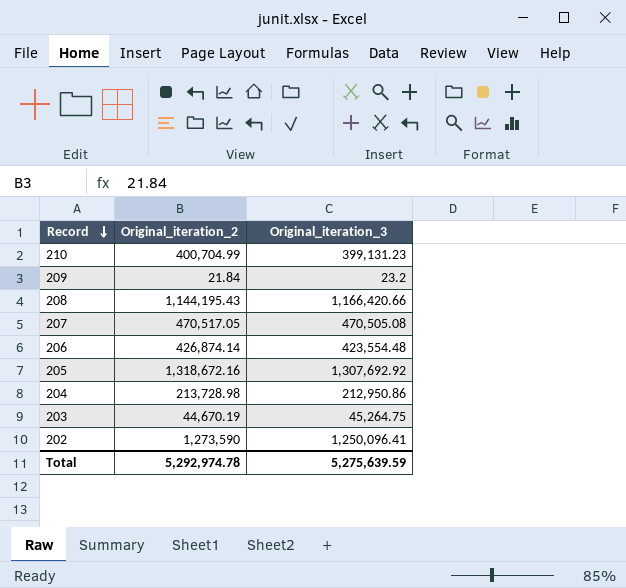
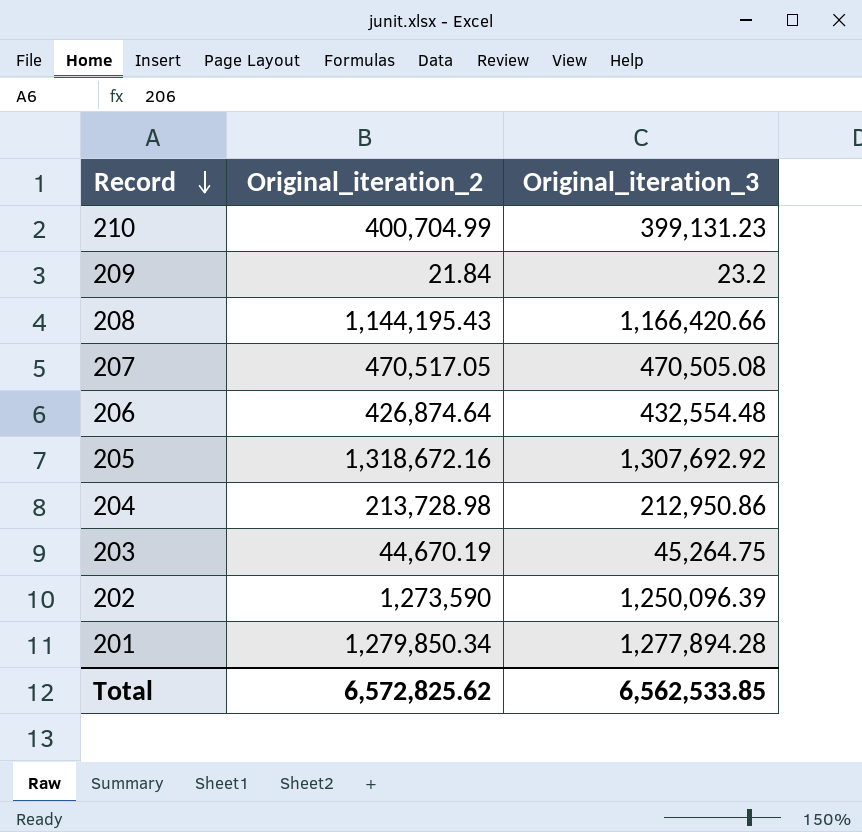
206 | Original_iteration_2: 426,874.14 -> 426,874.64
206 | Original_iteration_3: 423,554.48 -> 432,554.48
202 | Original_iteration_3: 1,250,096.41 -> 1,250,096.39
row 201: none -> 1,279,850.34 | 1,277,894.28
Total | Original_iteration_2: 5,292,974.78 -> 6,572,825.62
Total | Original_iteration_3: 5,275,639.59 -> 6,562,533.85

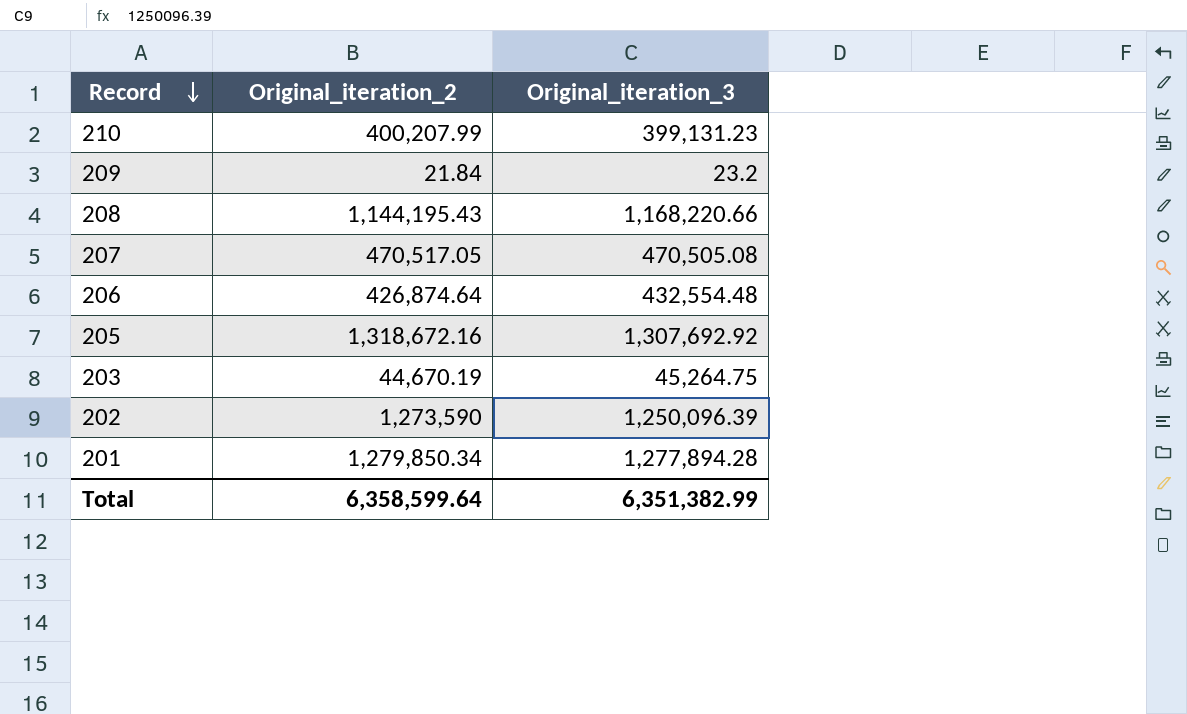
row 204: 213,728.98 | 212,950.86 -> none
210 | Original_iteration_2: 400,704.99 -> 400,207.99
208 | Original_iteration_3: 1,166,420.66 -> 1,168,220.66
Total | Original_iteration_2: 6,572,825.62 -> 6,358,599.64
Total | Original_iteration_3: 6,562,533.85 -> 6,351,382.99

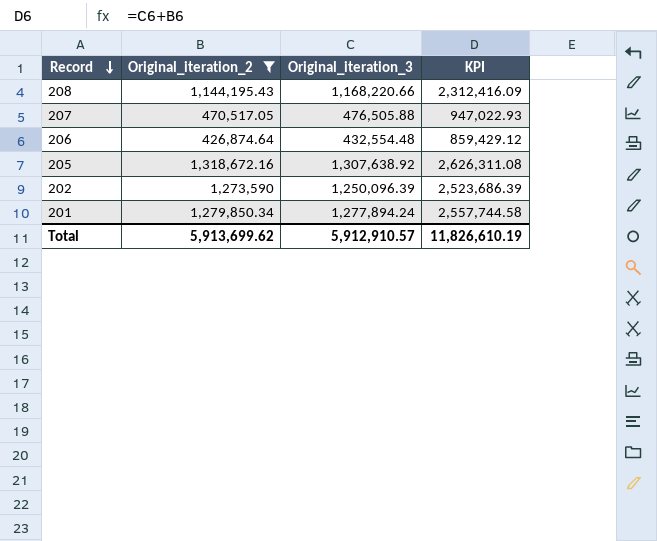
filter: none -> Original_iteration_2 >= 426,874.64
column KPI | formula: none -> [Original_iteration_2] + [Original_iteration_3]
207 | Original_iteration_3: 470,505.08 -> 476,505.88
205 | Original_iteration_3: 1,307,692.92 -> 1,307,638.92
201 | Original_iteration_3: 1,277,894.28 -> 1,277,894.24
Total | Original_iteration_2: 6,358,599.64 -> 5,913,699.62
Total | Original_iteration_3: 6,351,382.99 -> 5,912,910.57

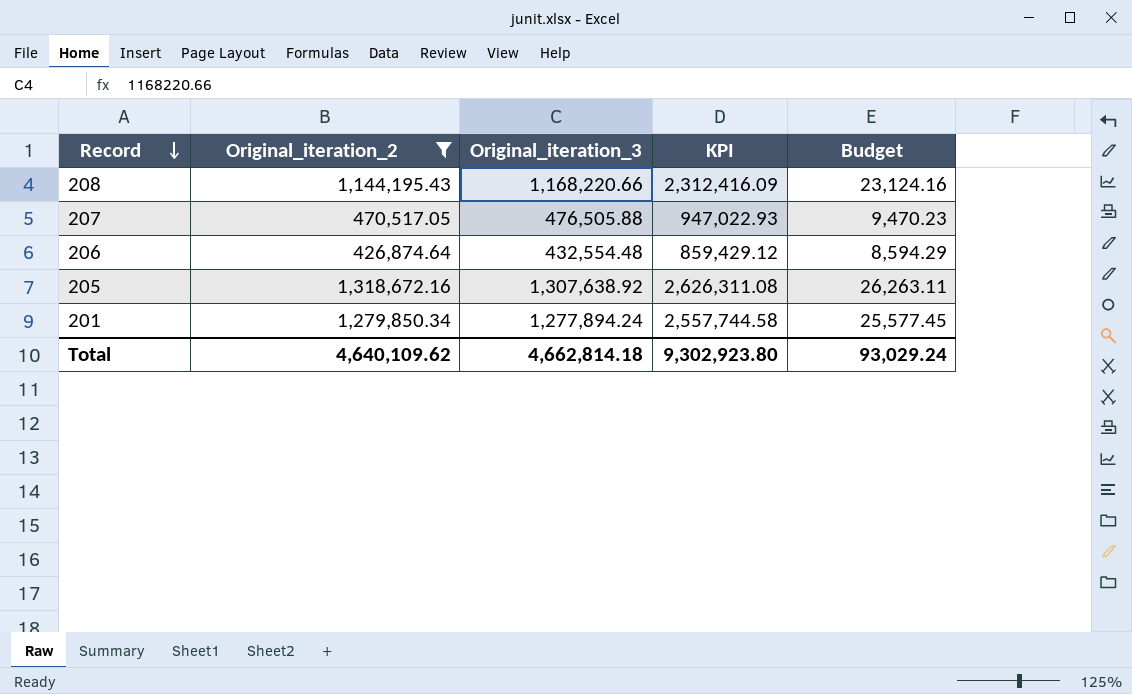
column Budget | formula: none -> [KPI] * 0.01
row 202: 1,273,590 | 1,250,096.39 | 2,523,686.39 -> none
Total | Original_iteration_2: 5,913,699.62 -> 4,640,109.62
Total | Original_iteration_3: 5,912,910.57 -> 4,662,814.18
Total | KPI: 11,826,610.19 -> 9,302,923.80

